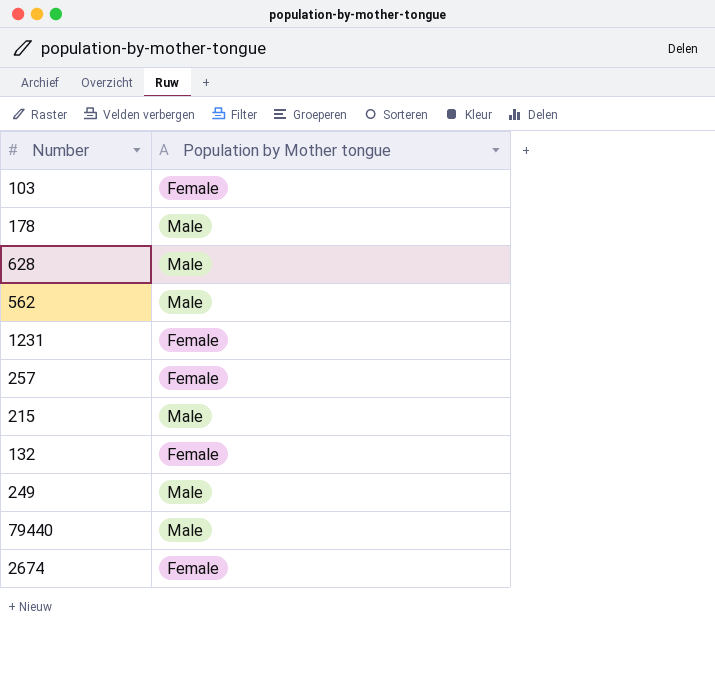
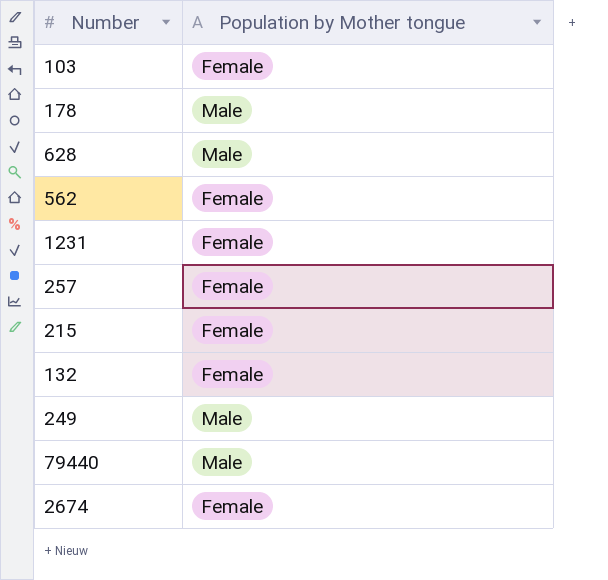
562 | Population by Mother tongue: Male -> Female
215 | Population by Mother tongue: Male -> Female

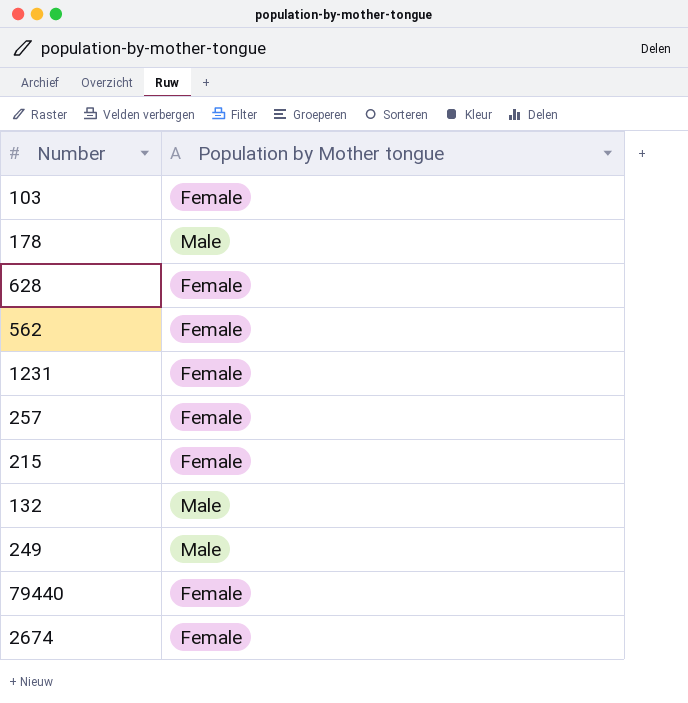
628 | Population by Mother tongue: Male -> Female
132 | Population by Mother tongue: Female -> Male
79440 | Population by Mother tongue: Male -> Female

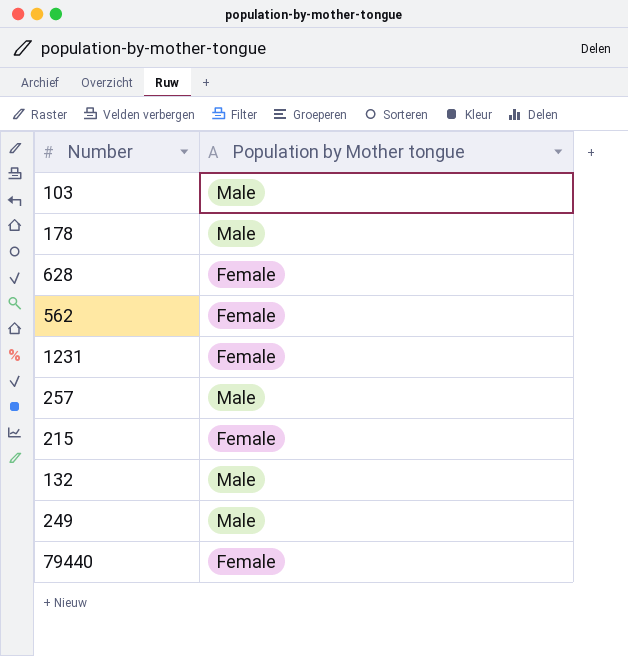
row 2674: Female -> none
103 | Population by Mother tongue: Female -> Male
257 | Population by Mother tongue: Female -> Male

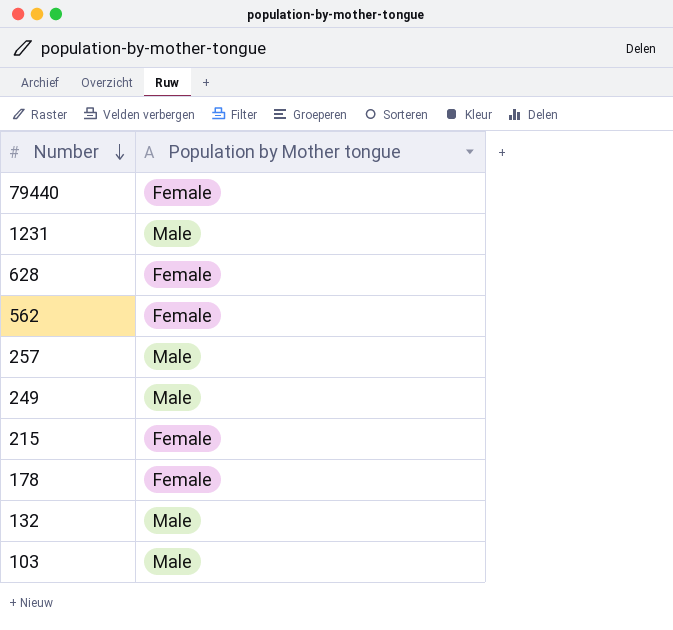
row order: none -> Number descending
1231 | Population by Mother tongue: Female -> Male
178 | Population by Mother tongue: Male -> Female

